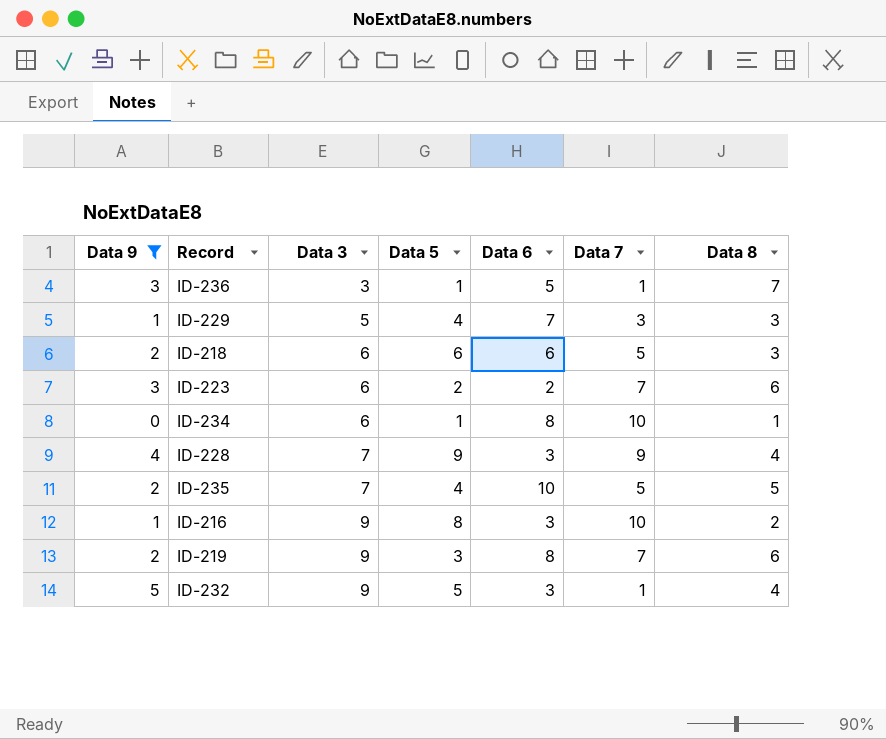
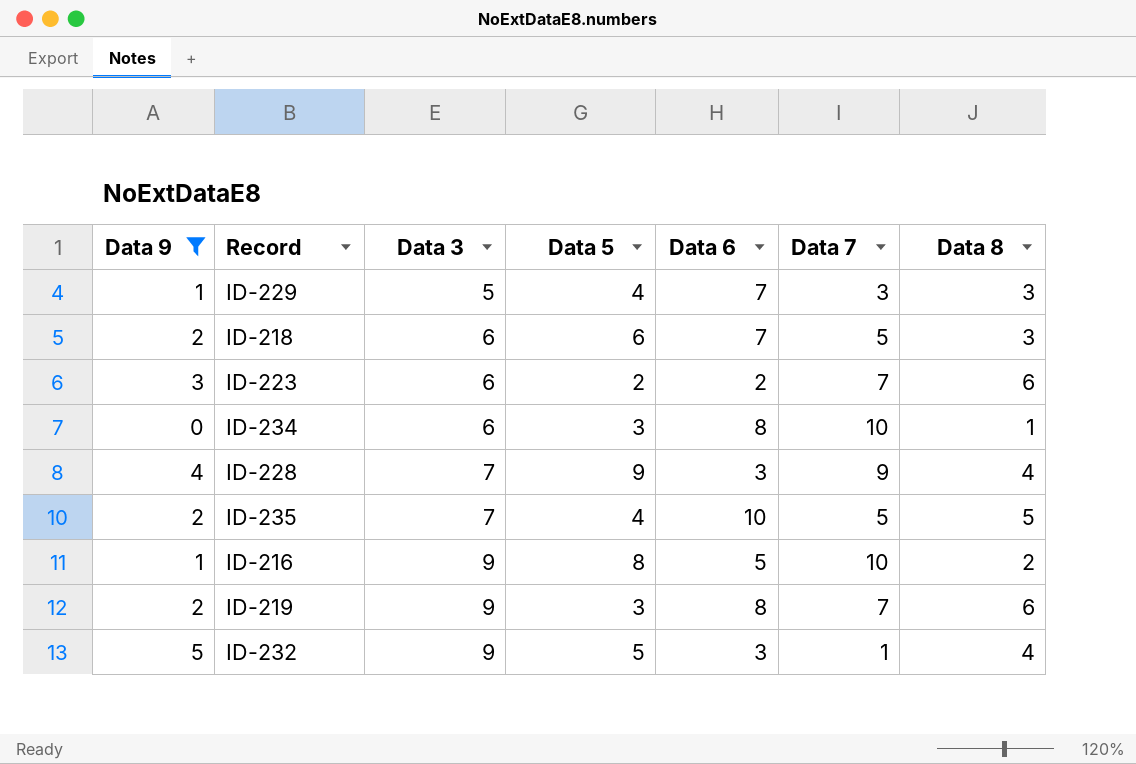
row ID-236: 3 | 3 | 1 | 5 | 1 | 7 -> none
ID-218 | Data 6: 6 -> 7
ID-234 | Data 5: 1 -> 3
ID-216 | Data 6: 3 -> 5

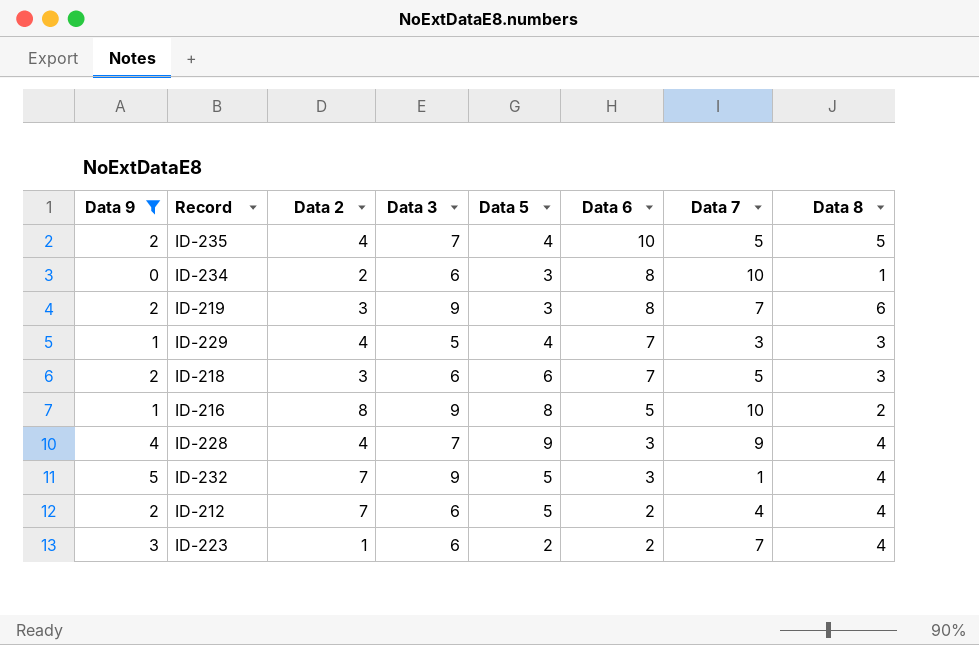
row order: Data 3 ascending -> Data 6 descending
column Data 2 | position: none -> 3
row ID-212: none -> 2 | 7 | 6 | 5 | 2 | 4 | 4
ID-223 | Data 8: 6 -> 4

